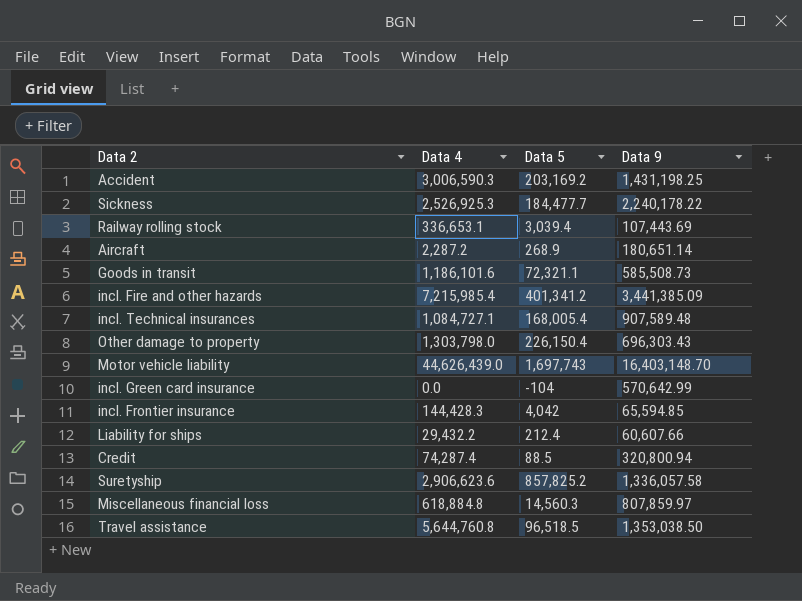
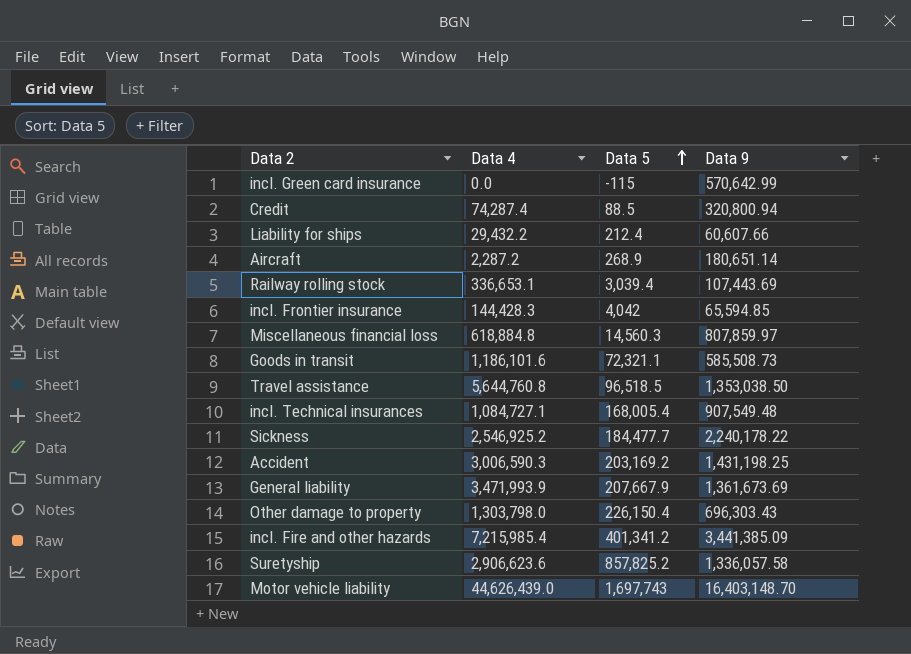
row order: none -> Data 5 ascending
incl. Green card insurance | Data 5: -104 -> -115
incl. Technical insurances | Data 9: 907,589.48 -> 907,549.48
Sickness | Data 4: 2,526,925.3 -> 2,546,925.2
row General liability: none -> 3,471,993.9 | 207,667.9 | 1,361,673.69

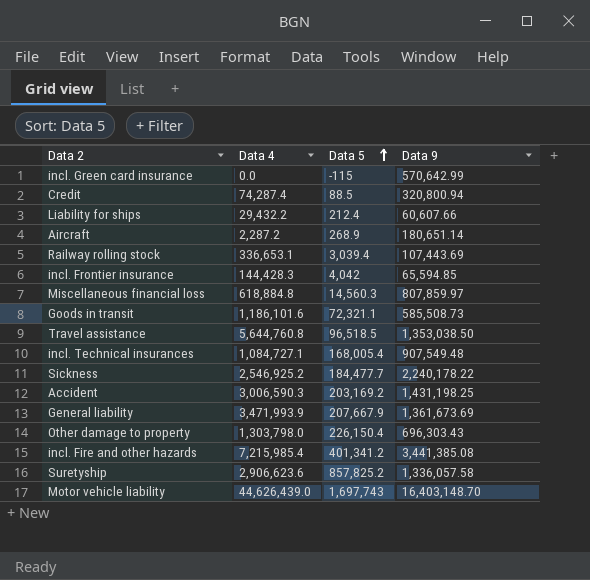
incl. Fire and other hazards | Data 9: 3,441,385.09 -> 3,441,385.08

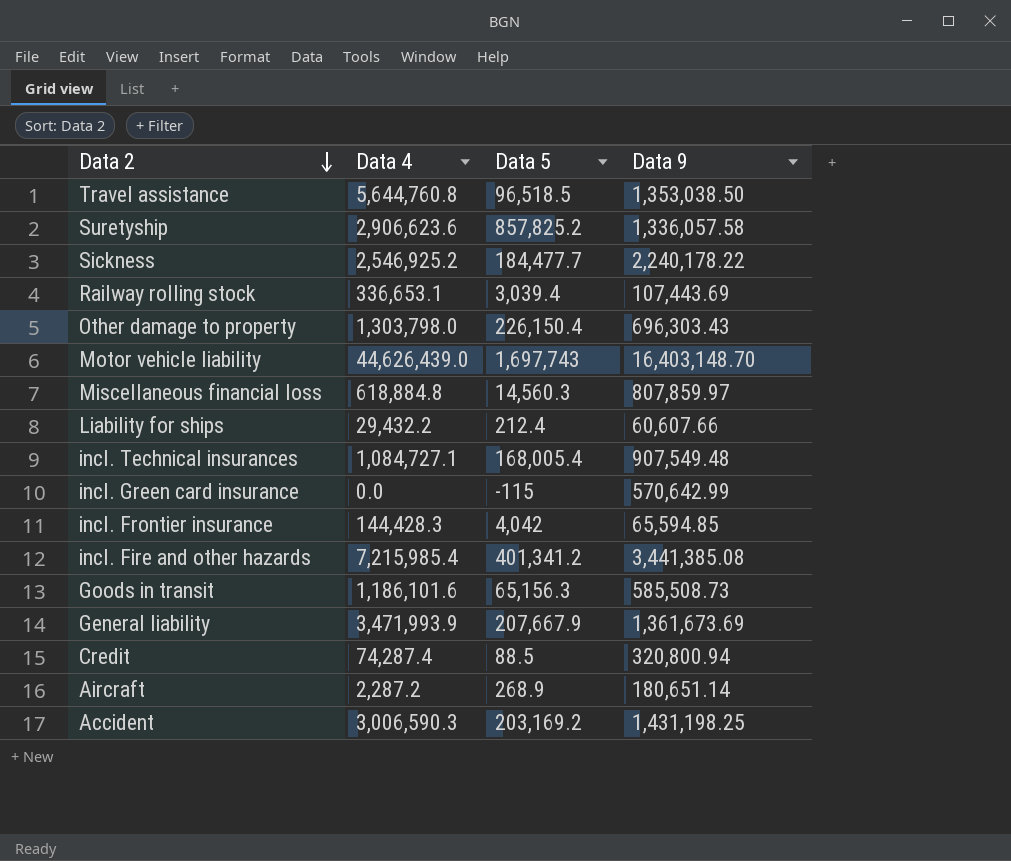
row order: Data 5 ascending -> Data 2 descending
Goods in transit | Data 5: 72,321.1 -> 65,156.3

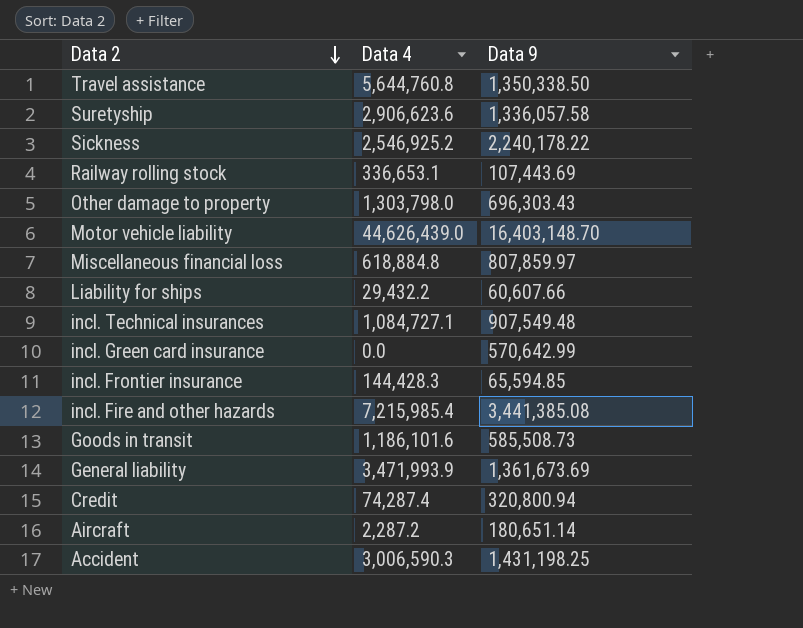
column Data 5 | position: 3 -> none
Travel assistance | Data 9: 1,353,038.50 -> 1,350,338.50

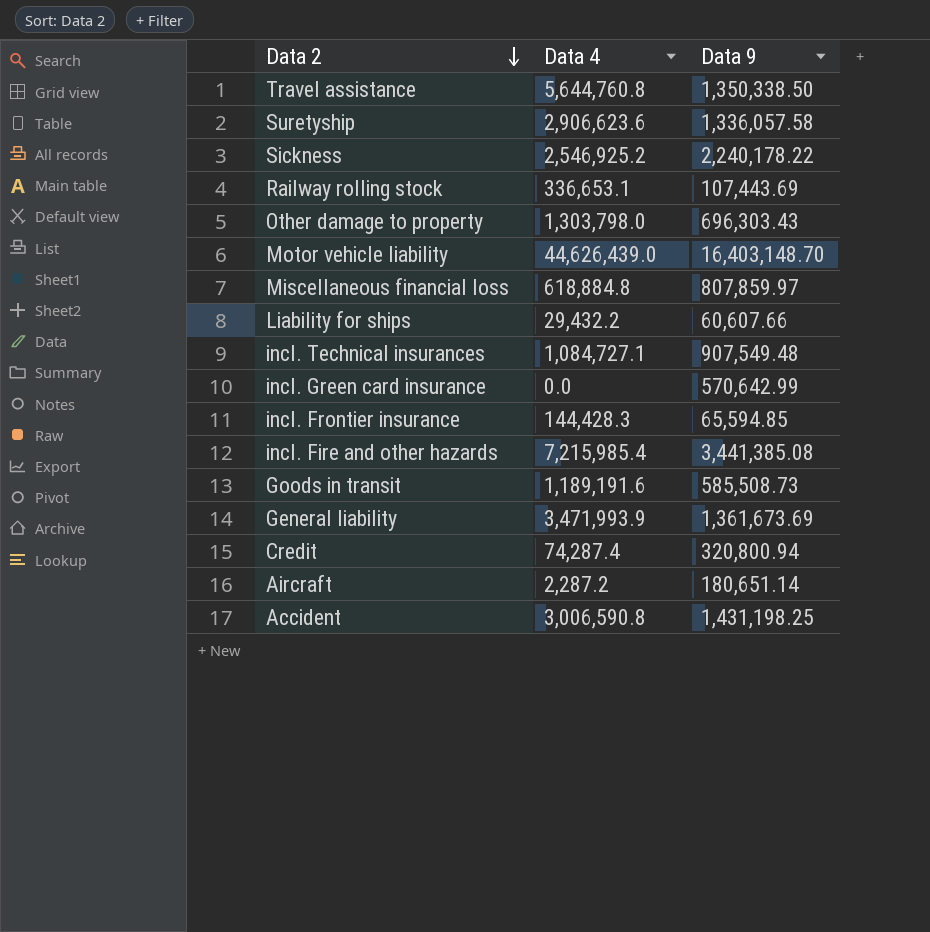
Goods in transit | Data 4: 1,186,101.6 -> 1,189,191.6
Accident | Data 4: 3,006,590.3 -> 3,006,590.8

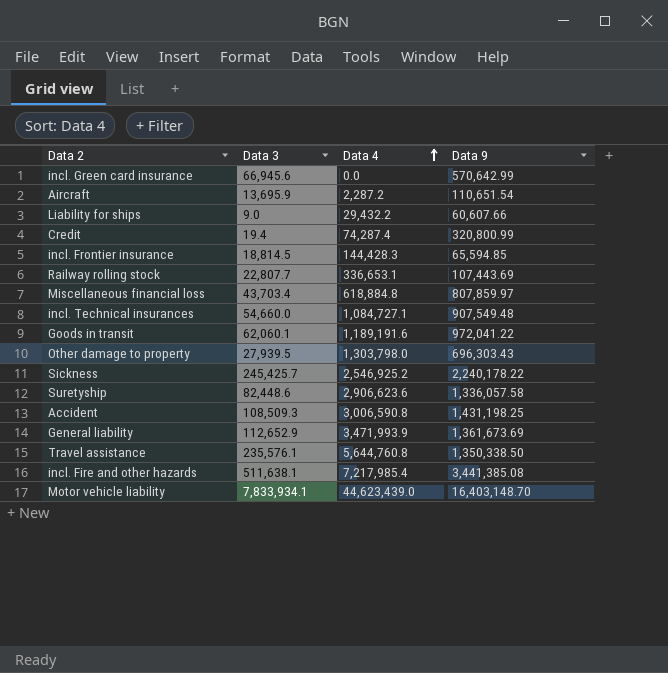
row order: Data 2 descending -> Data 4 ascending
column Data 3 | position: none -> 2
Aircraft | Data 9: 180,651.14 -> 110,651.54
Credit | Data 9: 320,800.94 -> 320,800.99
Goods in transit | Data 9: 585,508.73 -> 972,041.22
incl. Fire and other hazards | Data 4: 7,215,985.4 -> 7,217,985.4
Motor vehicle liability | Data 4: 44,626,439.0 -> 44,623,439.0

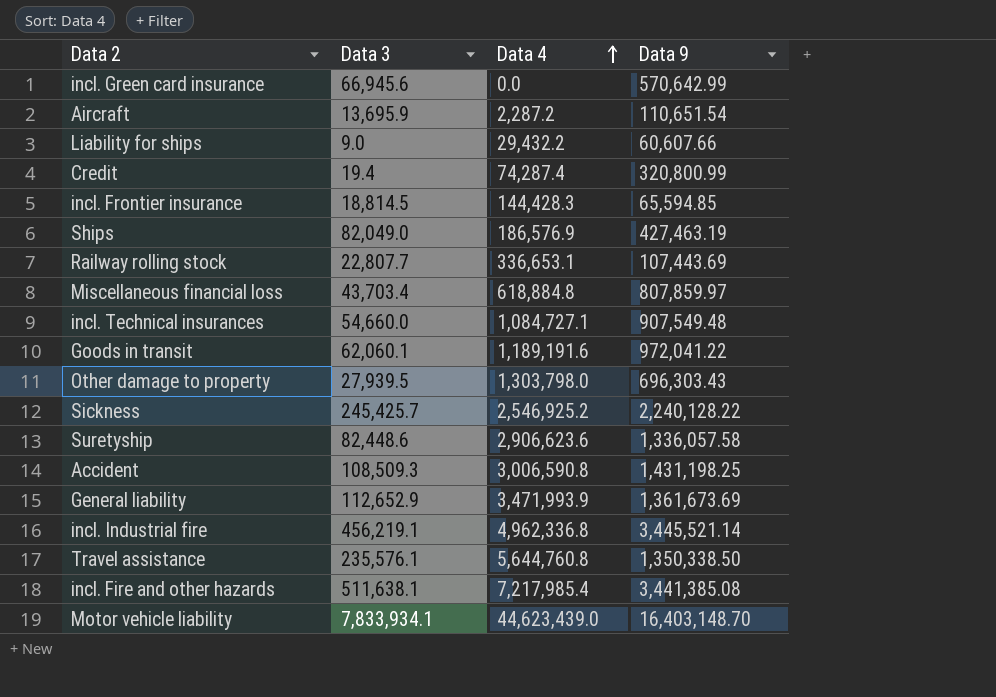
row Ships: none -> 82,049.0 | 186,576.9 | 427,463.19
Sickness | Data 9: 2,240,178.22 -> 2,240,128.22
row incl. Industrial fire: none -> 456,219.1 | 4,962,336.8 | 3,445,521.14

